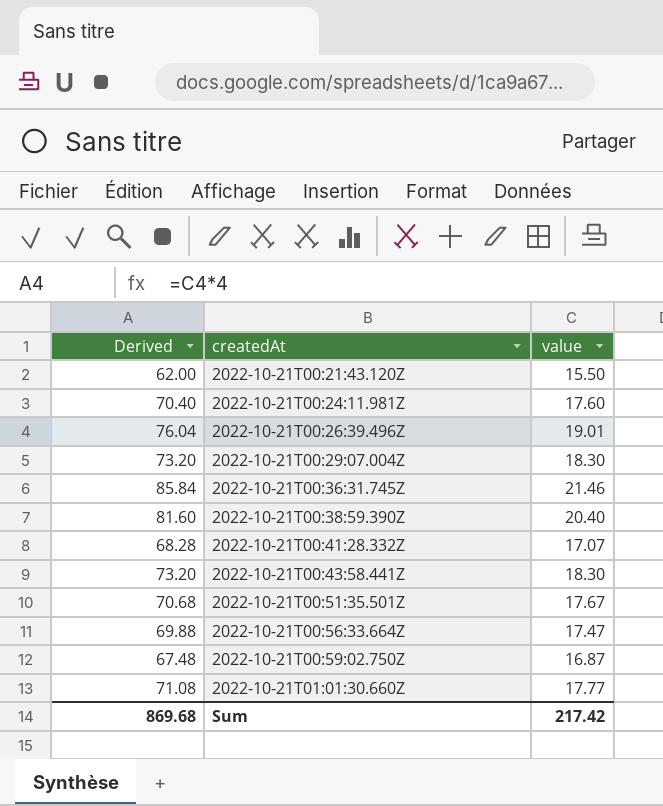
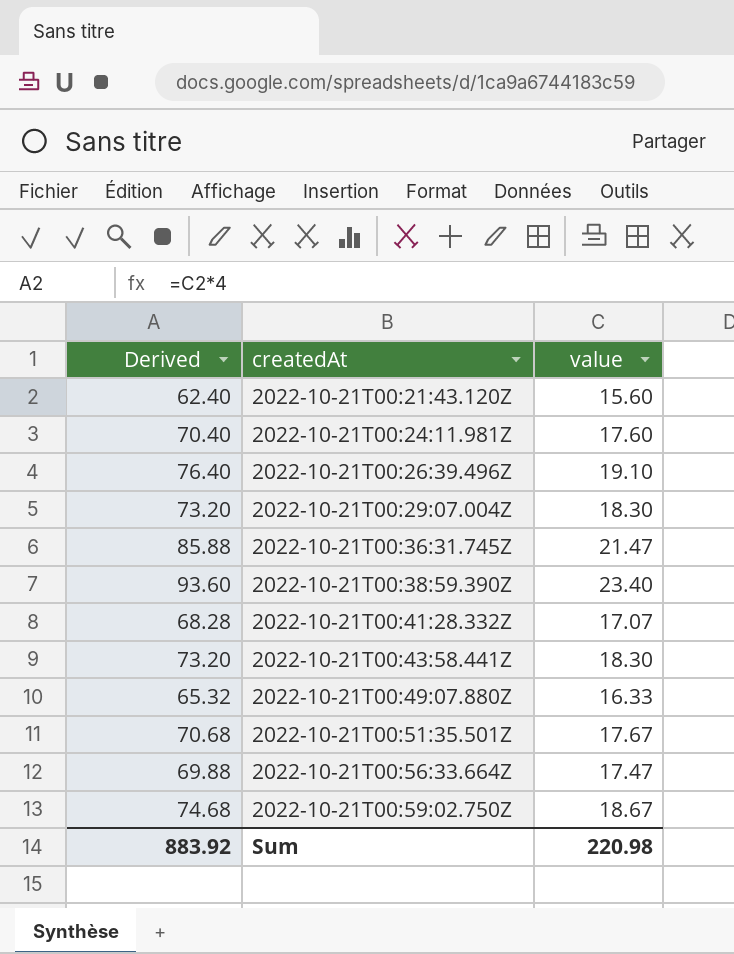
row 2022-10-21T01:01:30.660Z: 71.08 | 17.77 -> none
2022-10-21T00:21:43.120Z | Derived: 62.00 -> 62.40
2022-10-21T00:21:43.120Z | value: 15.50 -> 15.60
2022-10-21T00:26:39.496Z | Derived: 76.04 -> 76.40
2022-10-21T00:26:39.496Z | value: 19.01 -> 19.10
2022-10-21T00:36:31.745Z | Derived: 85.84 -> 85.88
2022-10-21T00:36:31.745Z | value: 21.46 -> 21.47
2022-10-21T00:38:59.390Z | Derived: 81.60 -> 93.60
2022-10-21T00:38:59.390Z | value: 20.40 -> 23.40
row 2022-10-21T00:49:07.880Z: none -> 65.32 | 16.33
2022-10-21T00:59:02.750Z | Derived: 67.48 -> 74.68
2022-10-21T00:59:02.750Z | value: 16.87 -> 18.67
Sum | Derived: 869.68 -> 883.92
Sum | value: 217.42 -> 220.98

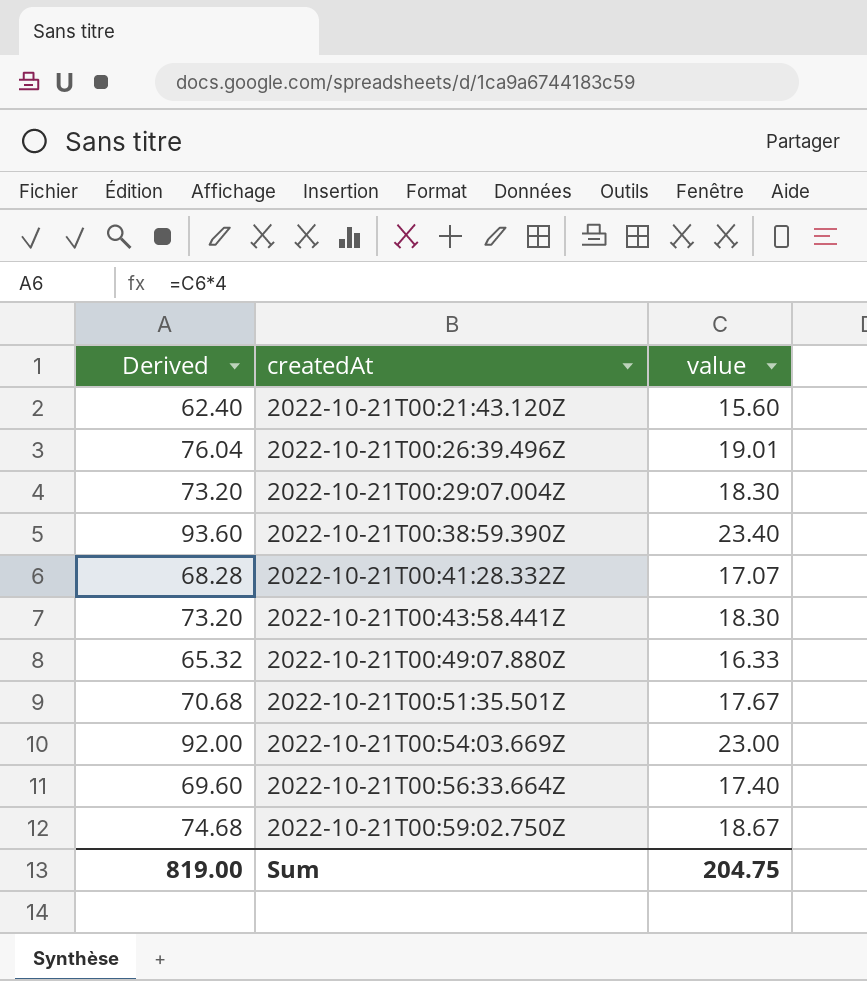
row 2022-10-21T00:24:11.981Z: 70.40 | 17.60 -> none
row 2022-10-21T00:36:31.745Z: 85.88 | 21.47 -> none
2022-10-21T00:26:39.496Z | Derived: 76.40 -> 76.04
2022-10-21T00:26:39.496Z | value: 19.10 -> 19.01
row 2022-10-21T00:54:03.669Z: none -> 92.00 | 23.00
2022-10-21T00:56:33.664Z | Derived: 69.88 -> 69.60
2022-10-21T00:56:33.664Z | value: 17.47 -> 17.40
Sum | Derived: 883.92 -> 819.00
Sum | value: 220.98 -> 204.75

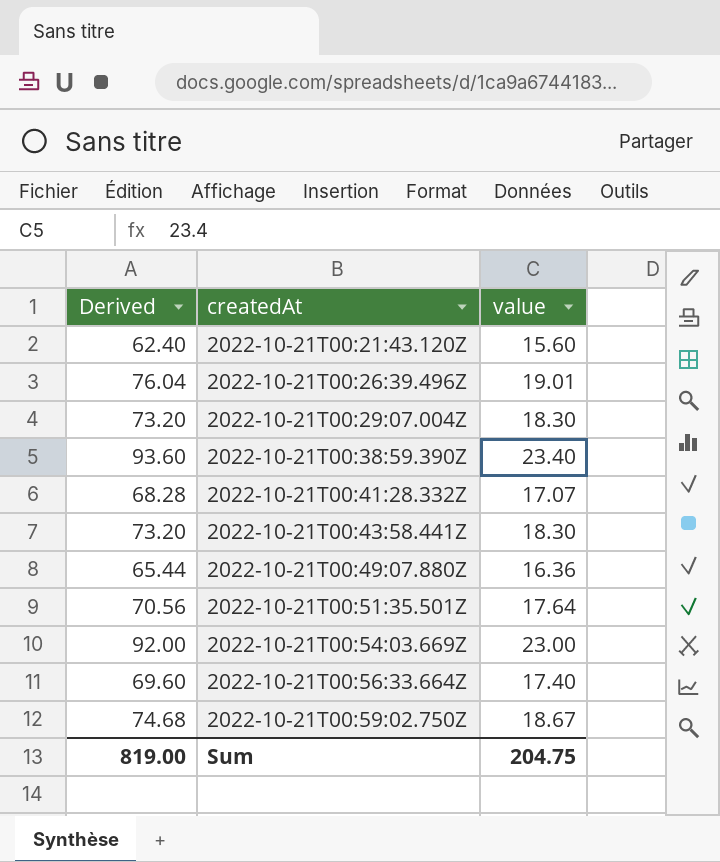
2022-10-21T00:49:07.880Z | Derived: 65.32 -> 65.44
2022-10-21T00:49:07.880Z | value: 16.33 -> 16.36
2022-10-21T00:51:35.501Z | Derived: 70.68 -> 70.56
2022-10-21T00:51:35.501Z | value: 17.67 -> 17.64

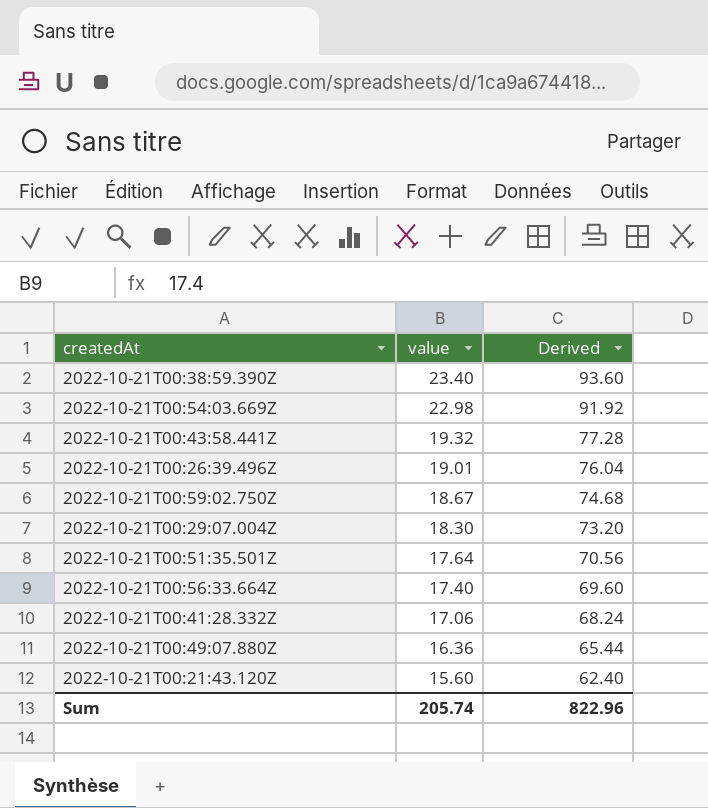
row order: createdAt ascending -> value descending
column Derived | position: 1 -> 3
2022-10-21T00:54:03.669Z | value: 23.00 -> 22.98
2022-10-21T00:54:03.669Z | Derived: 92.00 -> 91.92
2022-10-21T00:43:58.441Z | value: 18.30 -> 19.32
2022-10-21T00:43:58.441Z | Derived: 73.20 -> 77.28
2022-10-21T00:41:28.332Z | value: 17.07 -> 17.06
2022-10-21T00:41:28.332Z | Derived: 68.28 -> 68.24
Sum | value: 204.75 -> 205.74
Sum | Derived: 819.00 -> 822.96

